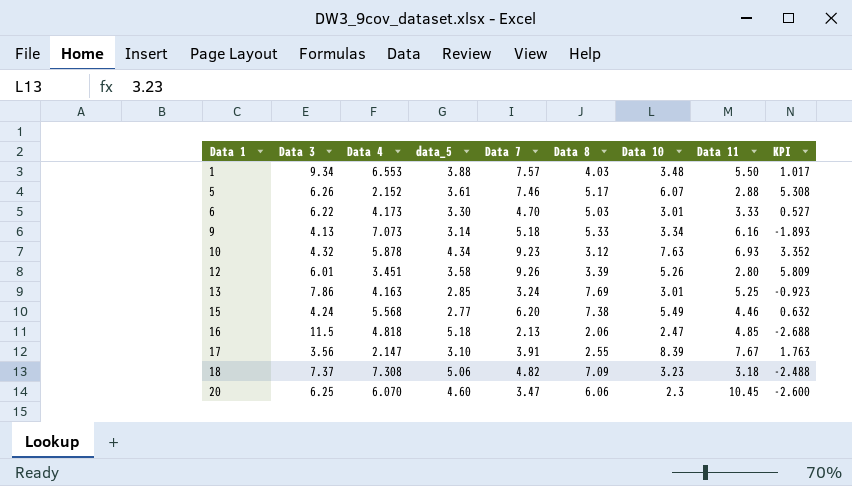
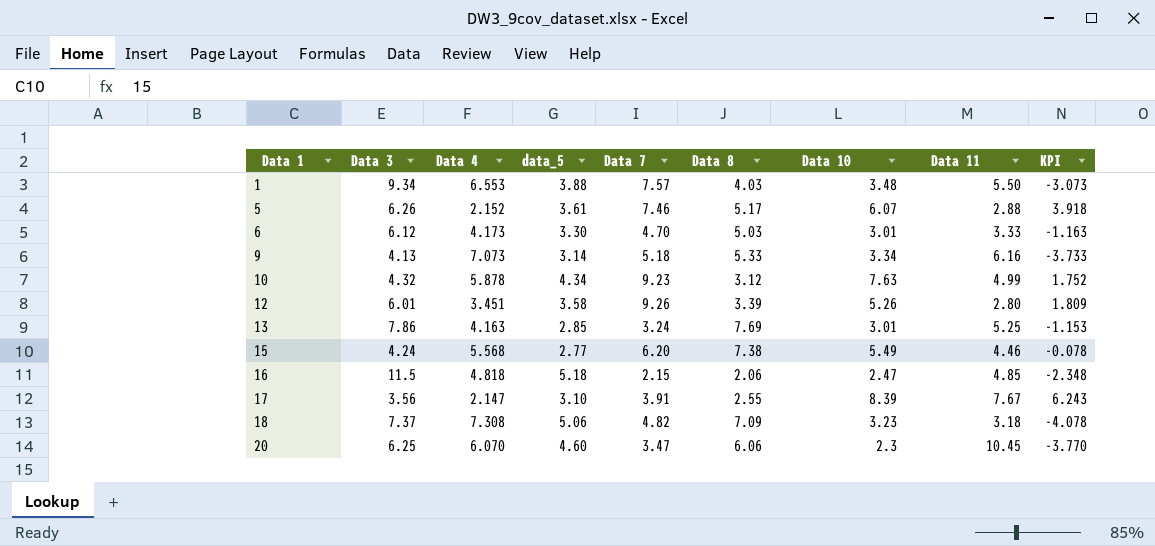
column KPI | formula: [Data 7] - [Data 4] -> [Data 10] - [Data 4]
6 | Data 3: 6.22 -> 6.12
10 | Data 11: 6.93 -> 4.99
16 | Data 7: 2.13 -> 2.15

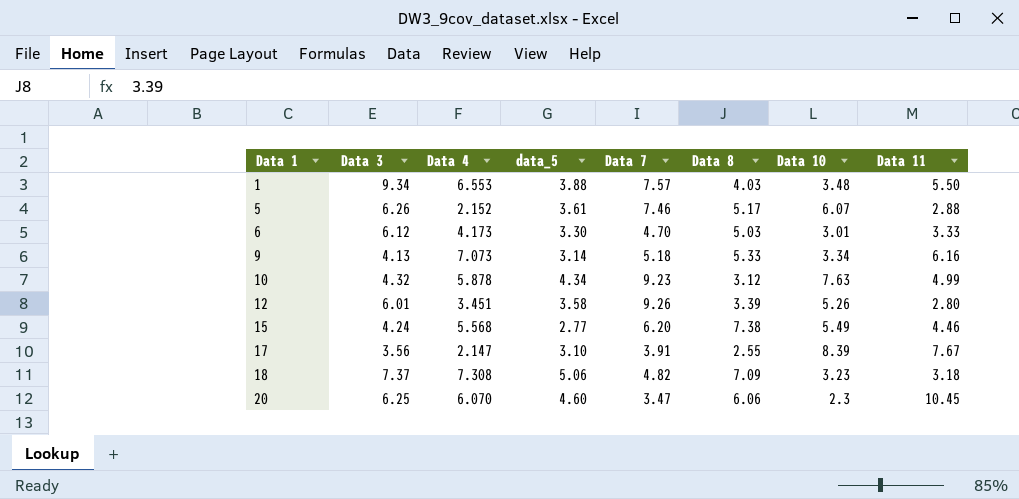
column KPI | formula: [Data 10] - [Data 4] -> none
row 13: 7.86 | 4.163 | 2.85 | 3.24 | 7.69 | 3.01 | 5.25 | -1.153 -> none
row 16: 11.5 | 4.818 | 5.18 | 2.15 | 2.06 | 2.47 | 4.85 | -2.348 -> none

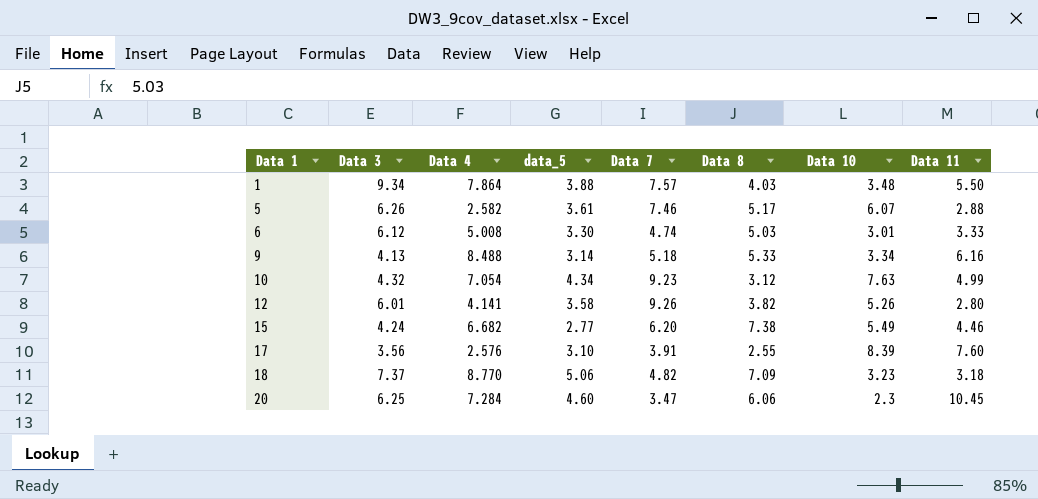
1 | Data 4: 6.553 -> 7.864
5 | Data 4: 2.152 -> 2.582
6 | Data 4: 4.173 -> 5.008
6 | Data 7: 4.70 -> 4.74
9 | Data 4: 7.073 -> 8.488
10 | Data 4: 5.878 -> 7.054
12 | Data 4: 3.451 -> 4.141
12 | Data 8: 3.39 -> 3.82
15 | Data 4: 5.568 -> 6.682
17 | Data 4: 2.147 -> 2.576
17 | Data 11: 7.67 -> 7.60
18 | Data 4: 7.308 -> 8.770
20 | Data 4: 6.070 -> 7.284

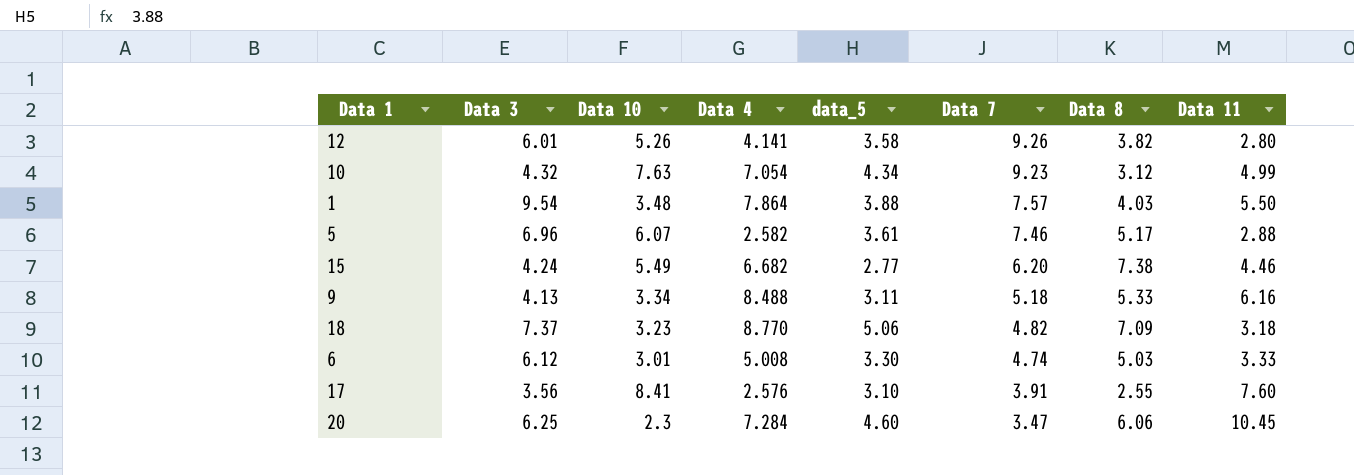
row order: Data 1 ascending -> Data 7 descending
column Data 10 | position: 7 -> 3
1 | Data 3: 9.34 -> 9.54
5 | Data 3: 6.26 -> 6.96
9 | data_5: 3.14 -> 3.11
17 | Data 10: 8.39 -> 8.41

